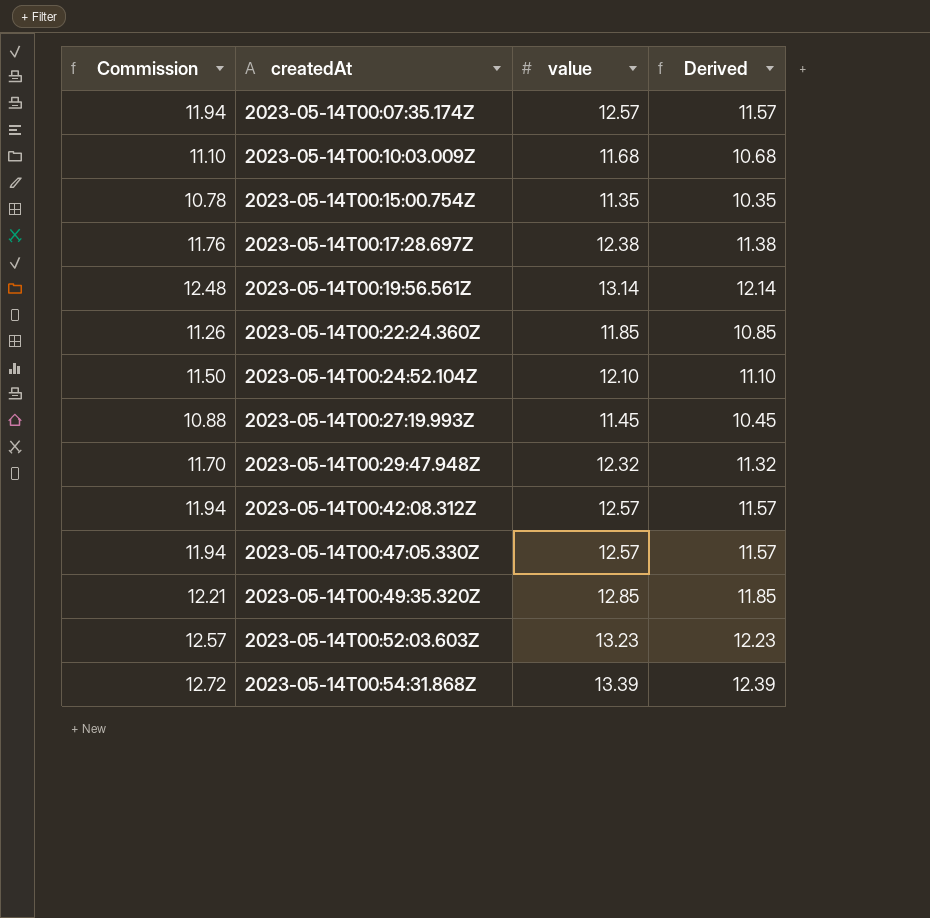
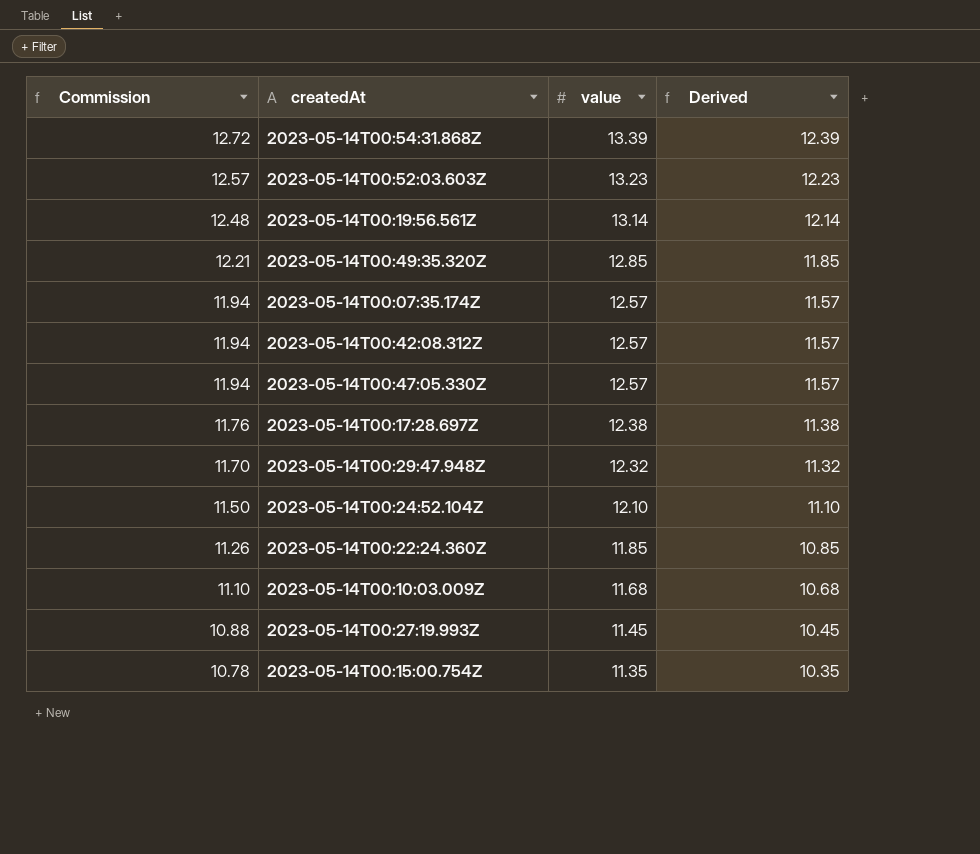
row order: createdAt ascending -> Commission descending

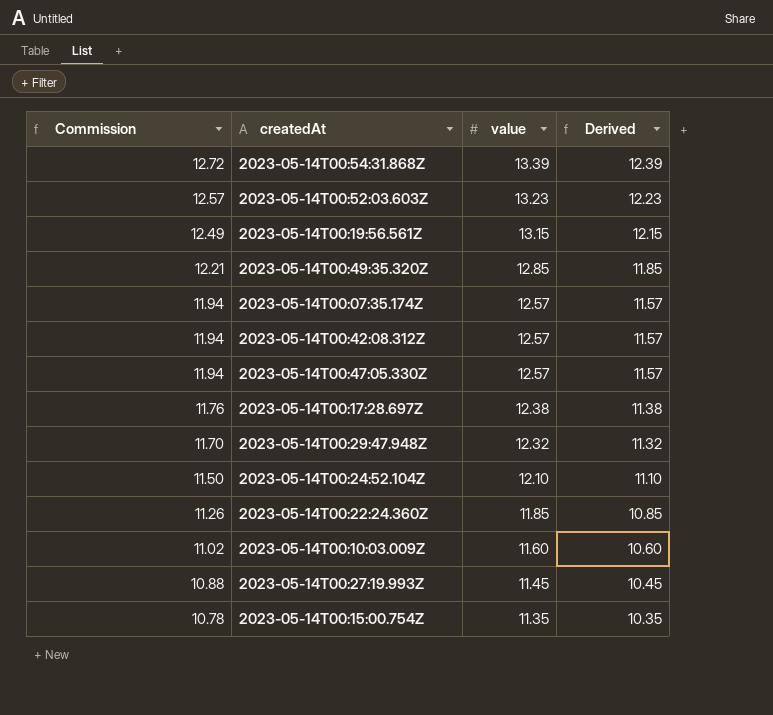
2023-05-14T00:19:56.561Z | Commission: 12.48 -> 12.49
2023-05-14T00:19:56.561Z | value: 13.14 -> 13.15
2023-05-14T00:19:56.561Z | Derived: 12.14 -> 12.15
2023-05-14T00:10:03.009Z | Commission: 11.10 -> 11.02
2023-05-14T00:10:03.009Z | value: 11.68 -> 11.60
2023-05-14T00:10:03.009Z | Derived: 10.68 -> 10.60

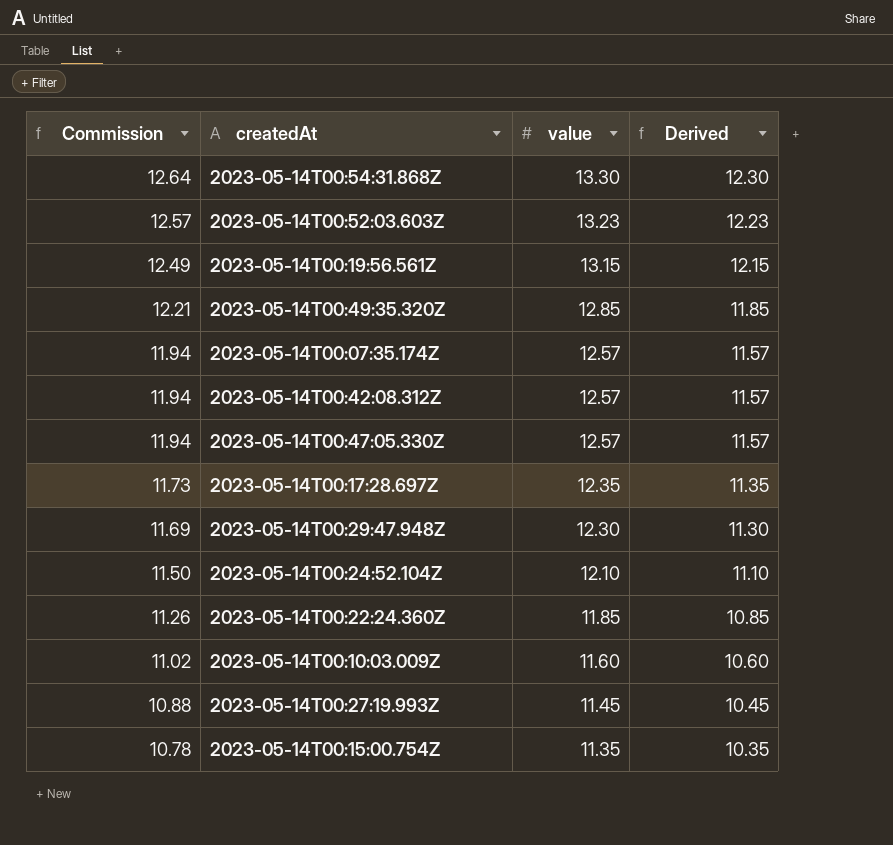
2023-05-14T00:54:31.868Z | Commission: 12.72 -> 12.64
2023-05-14T00:54:31.868Z | value: 13.39 -> 13.30
2023-05-14T00:54:31.868Z | Derived: 12.39 -> 12.30
2023-05-14T00:17:28.697Z | Commission: 11.76 -> 11.73
2023-05-14T00:17:28.697Z | value: 12.38 -> 12.35
2023-05-14T00:17:28.697Z | Derived: 11.38 -> 11.35
2023-05-14T00:29:47.948Z | Commission: 11.70 -> 11.69
2023-05-14T00:29:47.948Z | value: 12.32 -> 12.30
2023-05-14T00:29:47.948Z | Derived: 11.32 -> 11.30

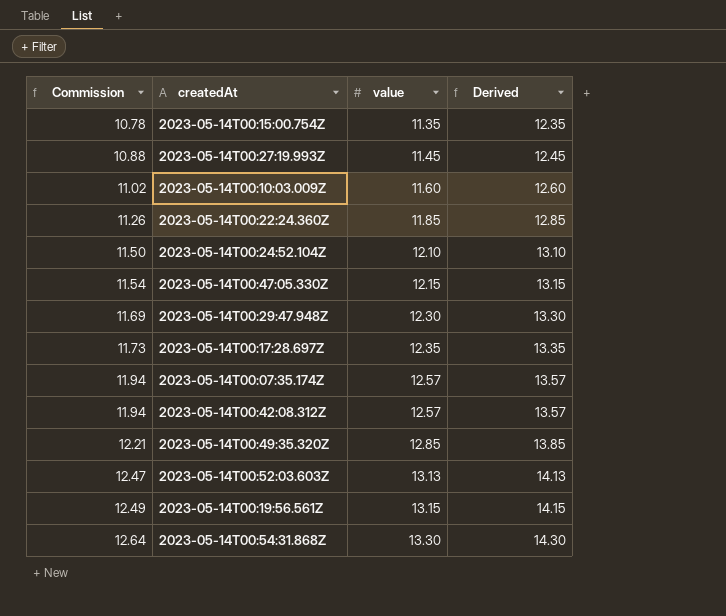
row order: Commission descending -> Commission ascending
column Derived | formula: [value] - 1 -> [value] + 1
2023-05-14T00:47:05.330Z | Commission: 11.94 -> 11.54
2023-05-14T00:47:05.330Z | value: 12.57 -> 12.15
2023-05-14T00:52:03.603Z | Commission: 12.57 -> 12.47
2023-05-14T00:52:03.603Z | value: 13.23 -> 13.13

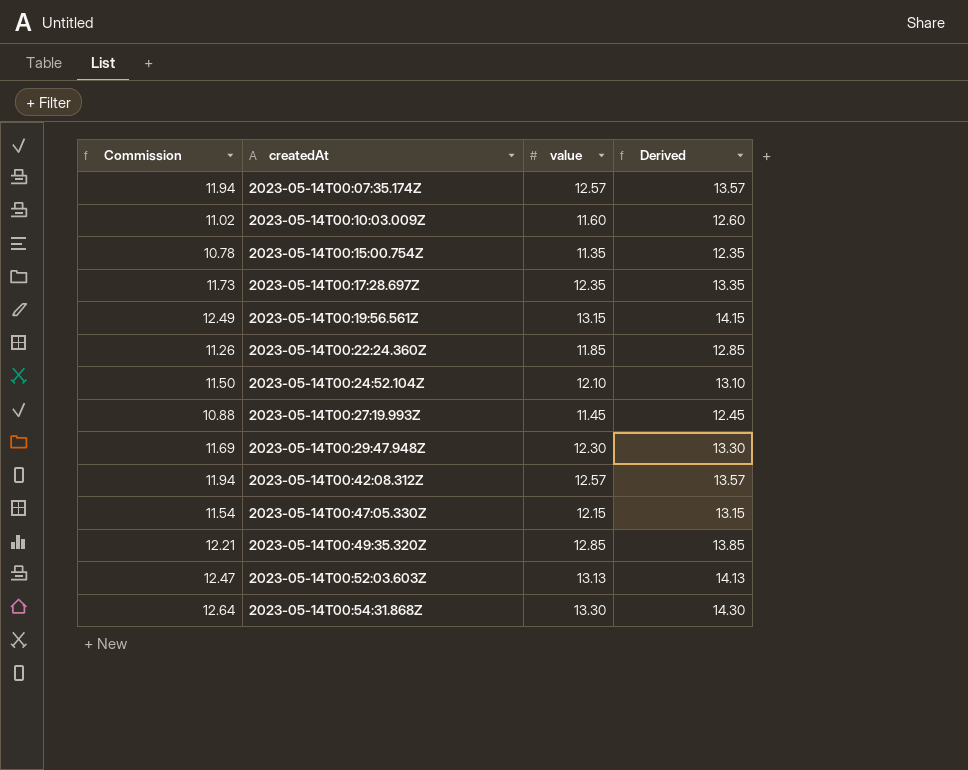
row order: Commission ascending -> createdAt ascending

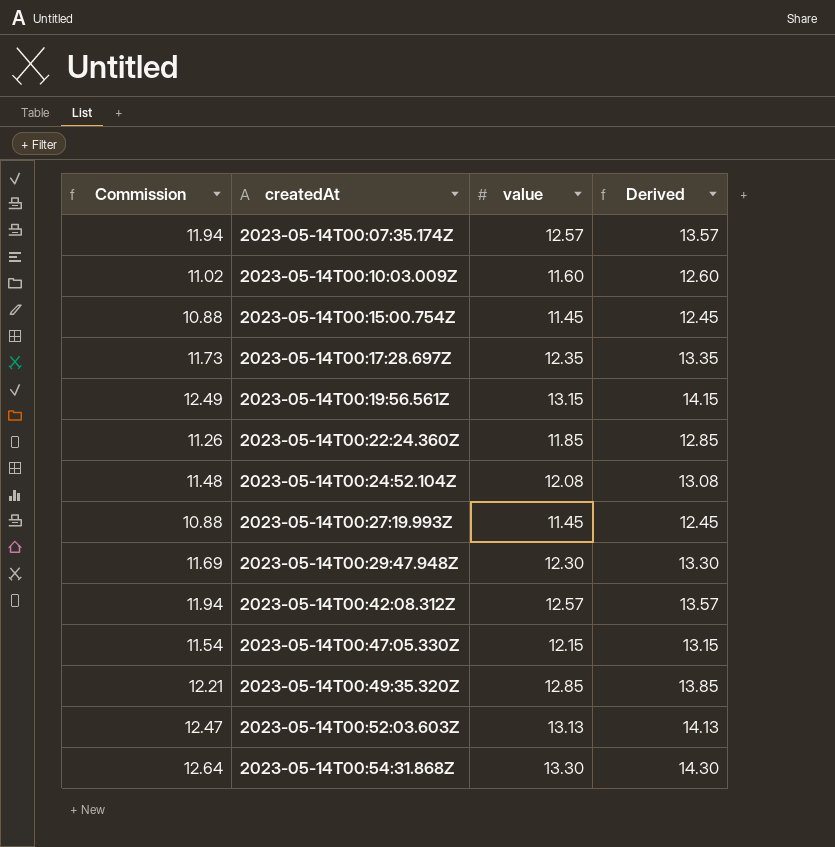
2023-05-14T00:15:00.754Z | Commission: 10.78 -> 10.88
2023-05-14T00:15:00.754Z | value: 11.35 -> 11.45
2023-05-14T00:15:00.754Z | Derived: 12.35 -> 12.45
2023-05-14T00:24:52.104Z | Commission: 11.50 -> 11.48
2023-05-14T00:24:52.104Z | value: 12.10 -> 12.08
2023-05-14T00:24:52.104Z | Derived: 13.10 -> 13.08

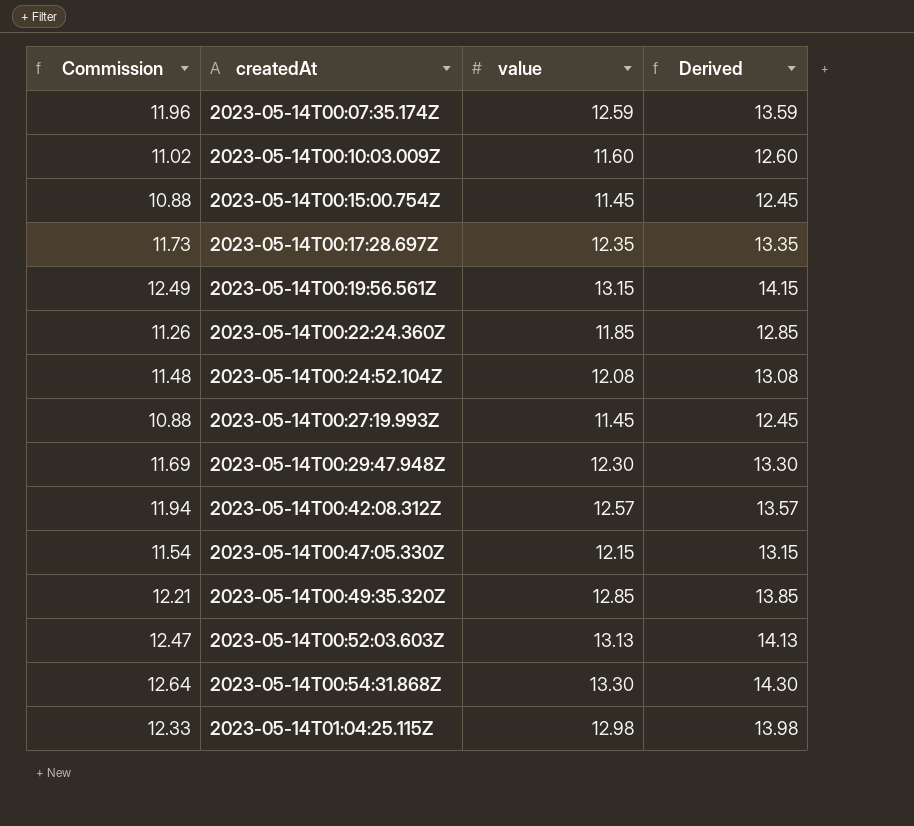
2023-05-14T00:07:35.174Z | Commission: 11.94 -> 11.96
2023-05-14T00:07:35.174Z | value: 12.57 -> 12.59
2023-05-14T00:07:35.174Z | Derived: 13.57 -> 13.59
row 2023-05-14T01:04:25.115Z: none -> 12.33 | 12.98 | 13.98

